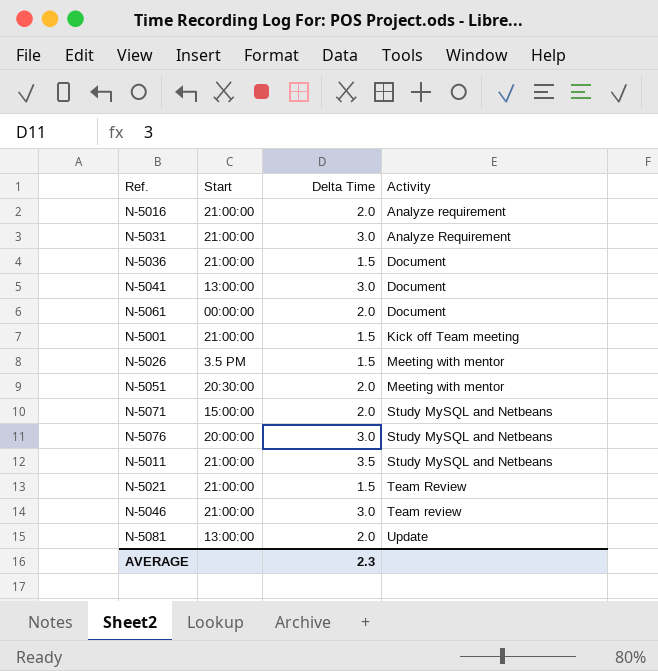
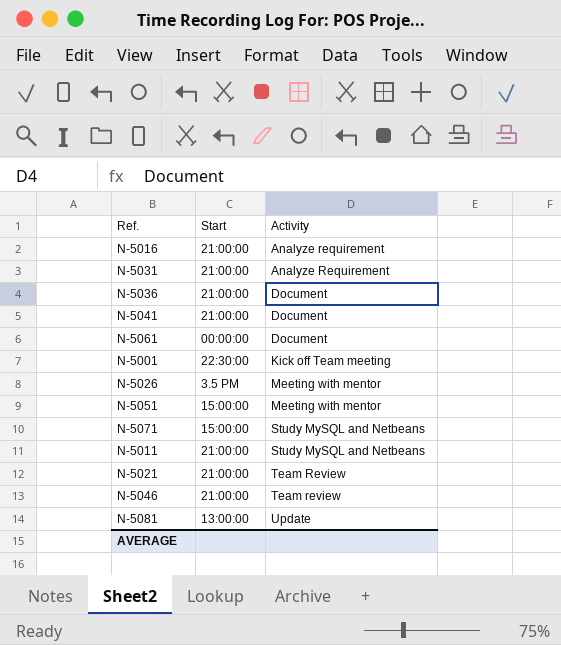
column Delta Time | position: 3 -> none
row N-5076: 20:00:00 | 3.0 | Study MySQL and Netbeans -> none
N-5041 | Start: 13:00:00 -> 21:00:00
N-5001 | Start: 21:00:00 -> 22:30:00
N-5051 | Start: 20:30:00 -> 15:00:00

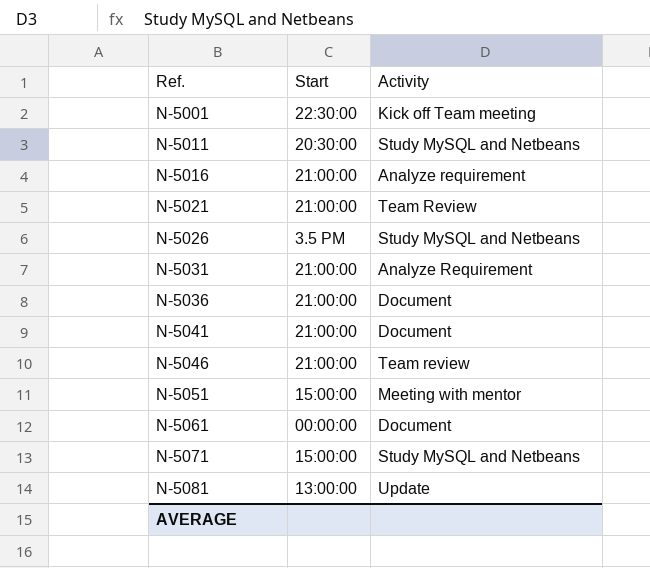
row order: Activity ascending -> Ref. ascending
N-5011 | Start: 21:00:00 -> 20:30:00
N-5026 | Activity: Meeting with mentor -> Study MySQL and Netbeans

